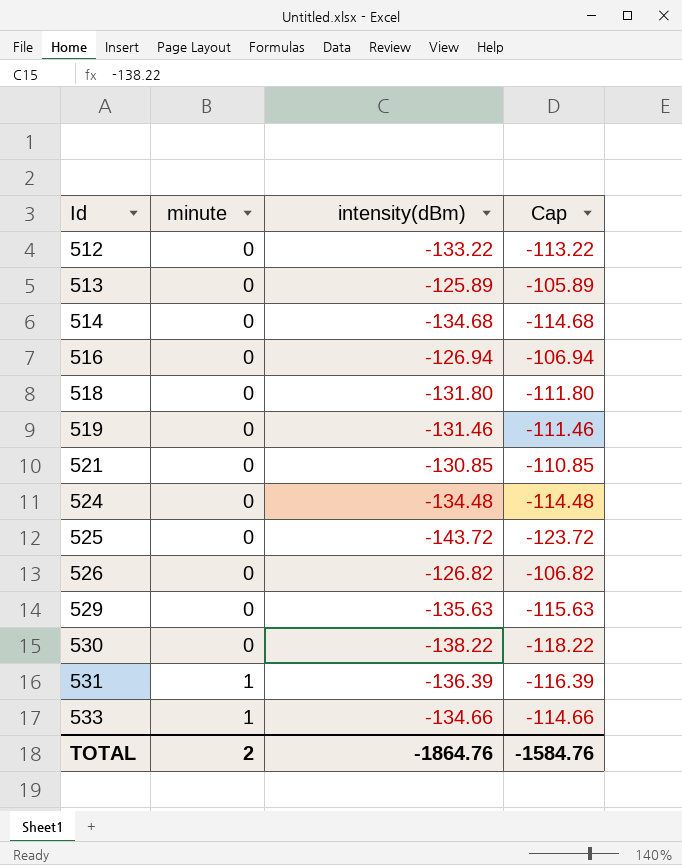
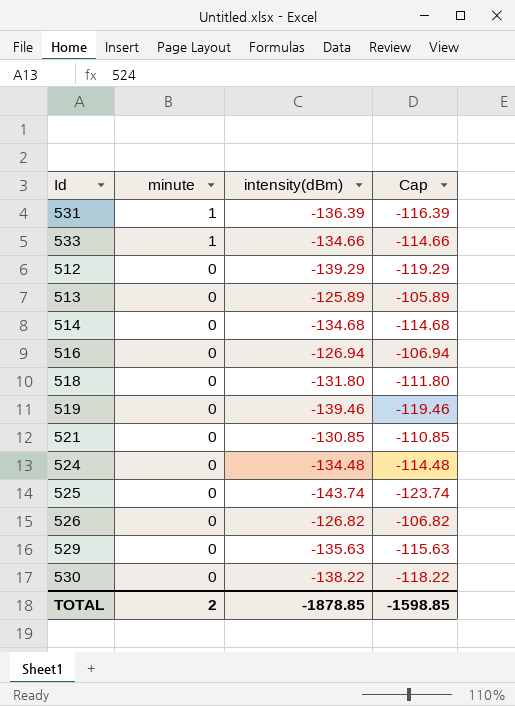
row order: Id ascending -> minute descending
512 | intensity(dBm): -133.22 -> -139.29
512 | Cap: -113.22 -> -119.29
519 | intensity(dBm): -131.46 -> -139.46
519 | Cap: -111.46 -> -119.46
525 | intensity(dBm): -143.72 -> -143.74
525 | Cap: -123.72 -> -123.74
TOTAL | intensity(dBm): -1864.76 -> -1878.85
TOTAL | Cap: -1584.76 -> -1598.85

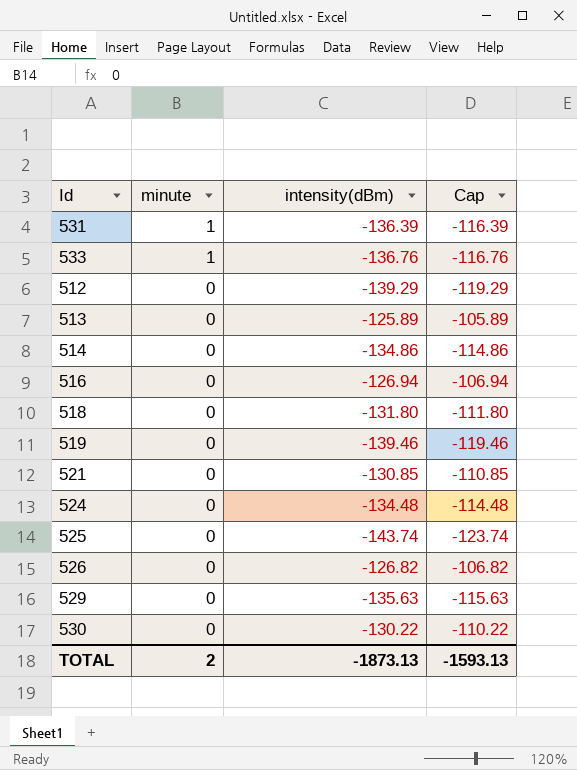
533 | intensity(dBm): -134.66 -> -136.76
533 | Cap: -114.66 -> -116.76
514 | intensity(dBm): -134.68 -> -134.86
514 | Cap: -114.68 -> -114.86
530 | intensity(dBm): -138.22 -> -130.22
530 | Cap: -118.22 -> -110.22
TOTAL | intensity(dBm): -1878.85 -> -1873.13
TOTAL | Cap: -1598.85 -> -1593.13

